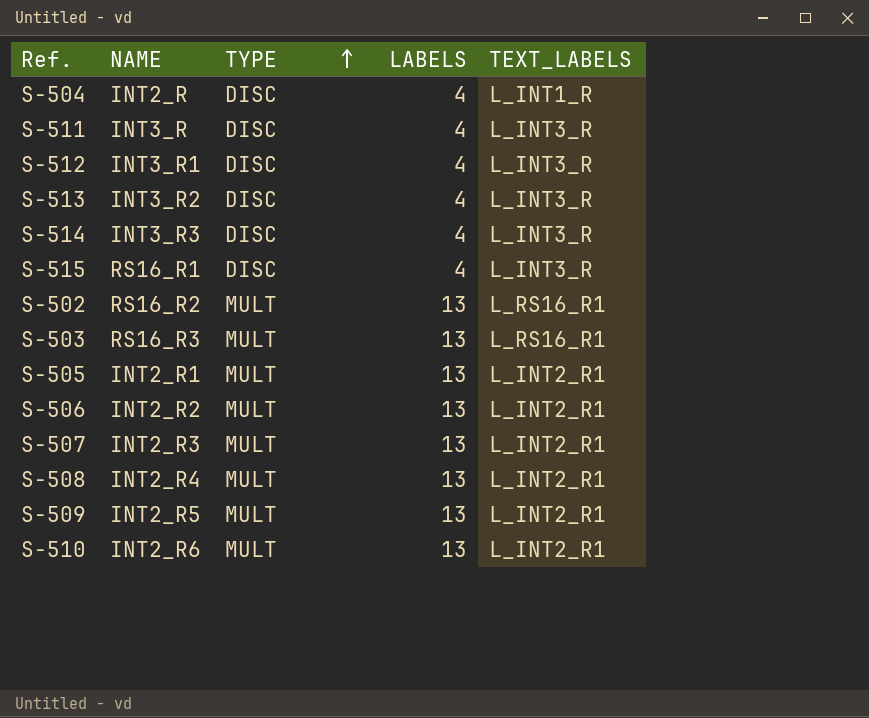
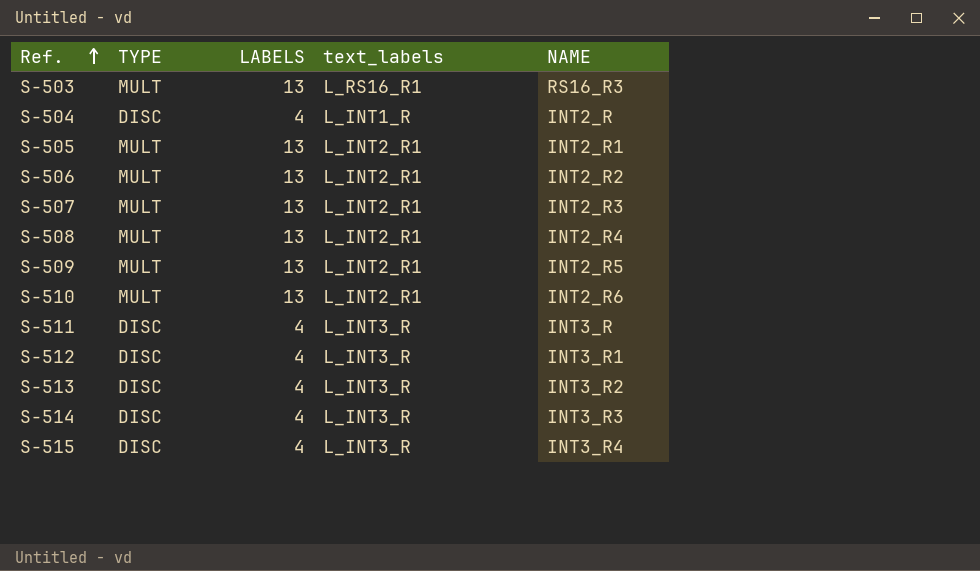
row order: TYPE ascending -> Ref. ascending
column name: TEXT_LABELS -> text_labels
column NAME | position: 2 -> 5
row S-502: RS16_R2 | MULT | 13 | L_RS16_R1 -> none
S-515 | NAME: RS16_R1 -> INT3_R4

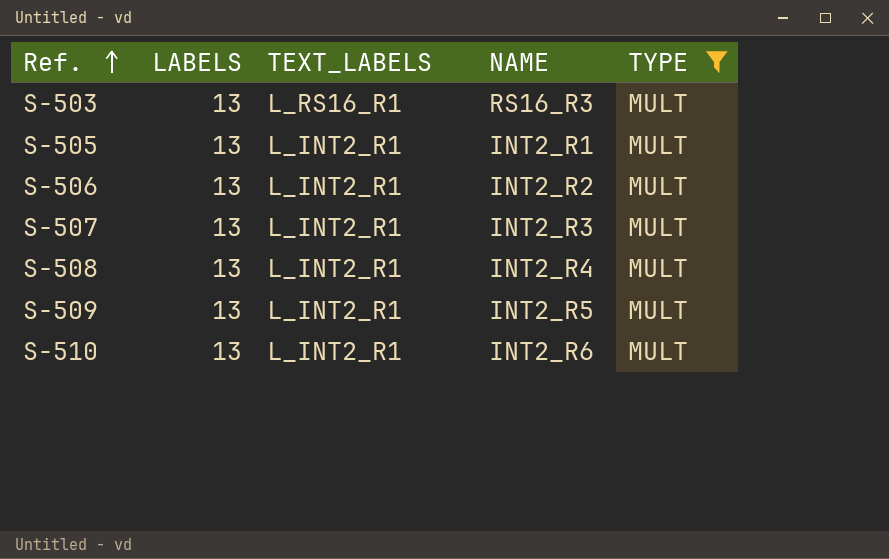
filter: none -> TYPE = MULT
column name: text_labels -> TEXT_LABELS
column TYPE | position: 2 -> 5

